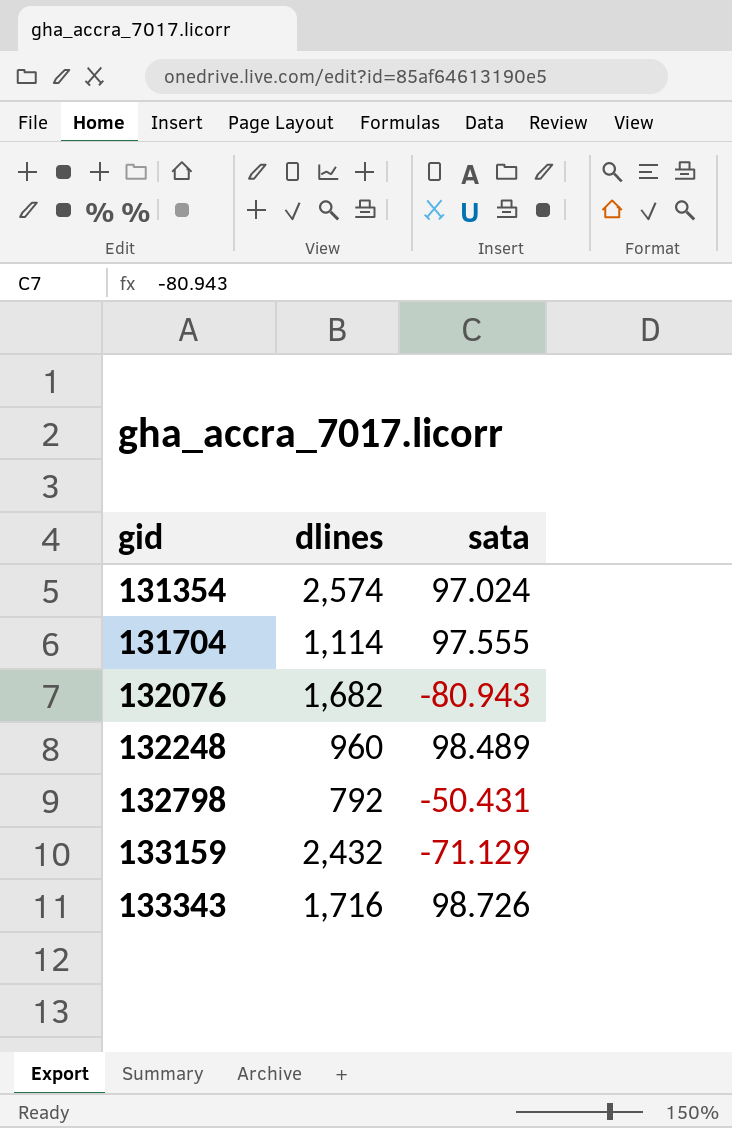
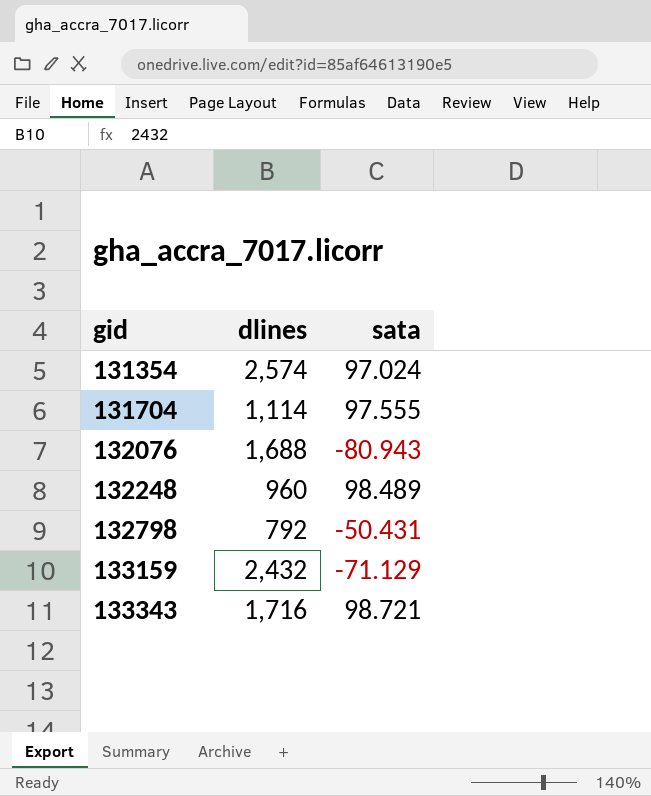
132076 | dlines: 1,682 -> 1,688
133343 | sata: 98.726 -> 98.721

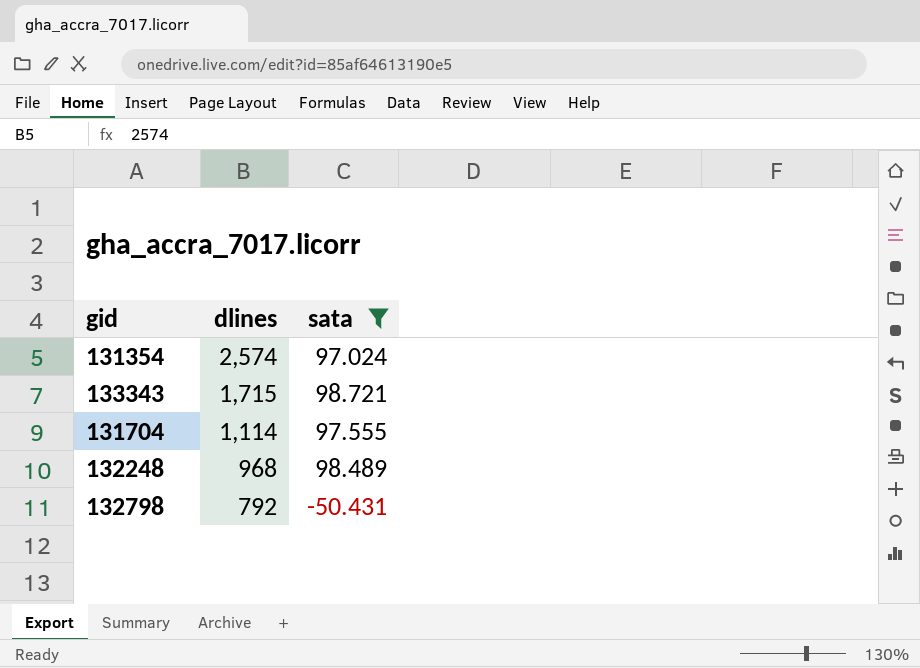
filter: none -> sata >= -50.431
row order: gid ascending -> dlines descending
133343 | dlines: 1,716 -> 1,715
132248 | dlines: 960 -> 968

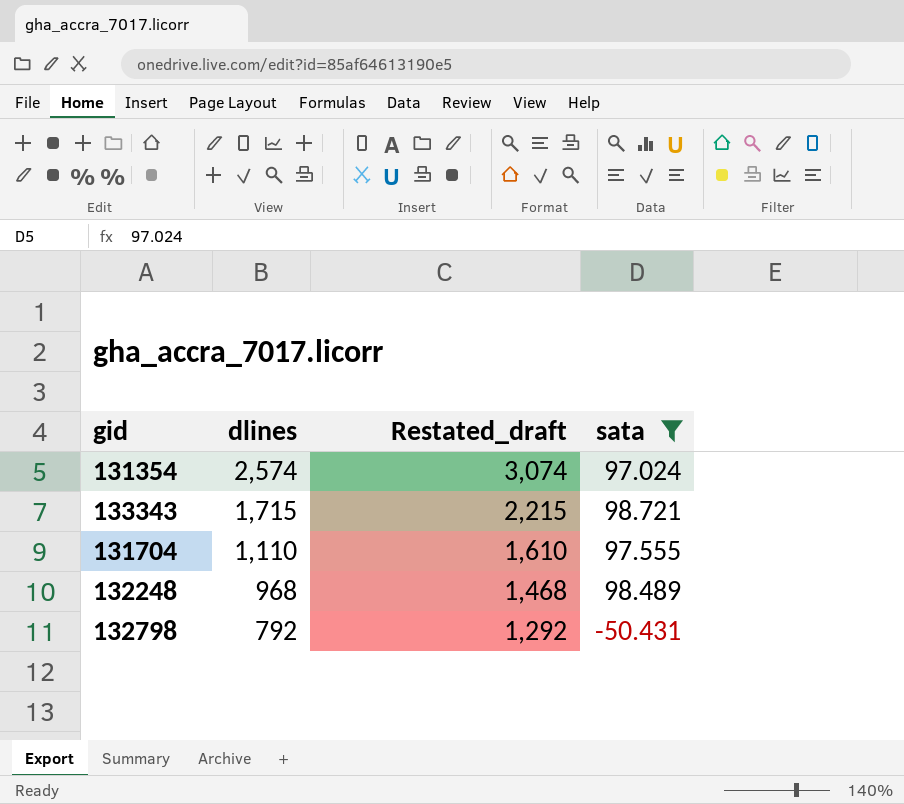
column Restated_draft | formula: none -> [dlines] + 500
131704 | dlines: 1,114 -> 1,110

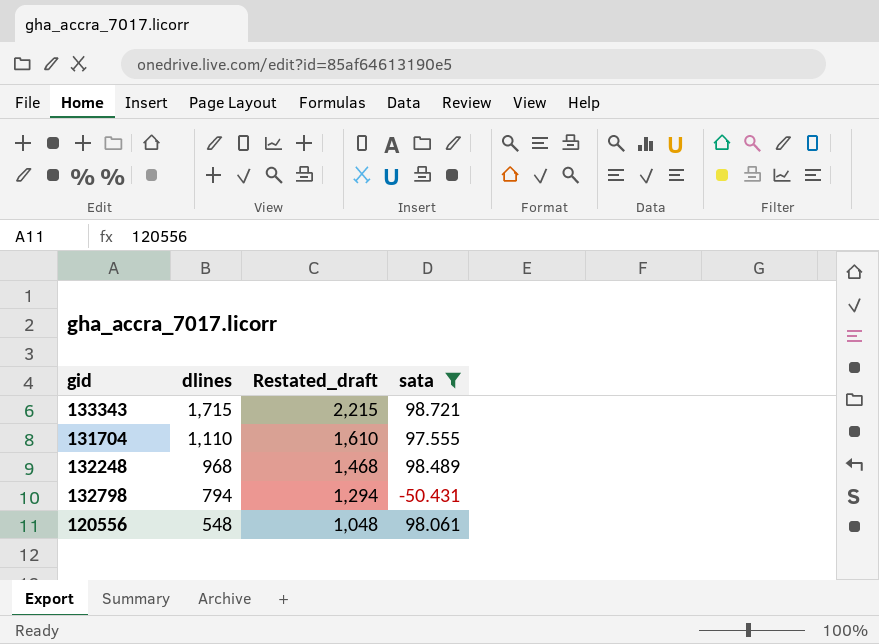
row 131354: 2,574 | 3,074 | 97.024 -> none
132798 | dlines: 792 -> 794
132798 | Restated_draft: 1,292 -> 1,294
row 120556: none -> 548 | 1,048 | 98.061

